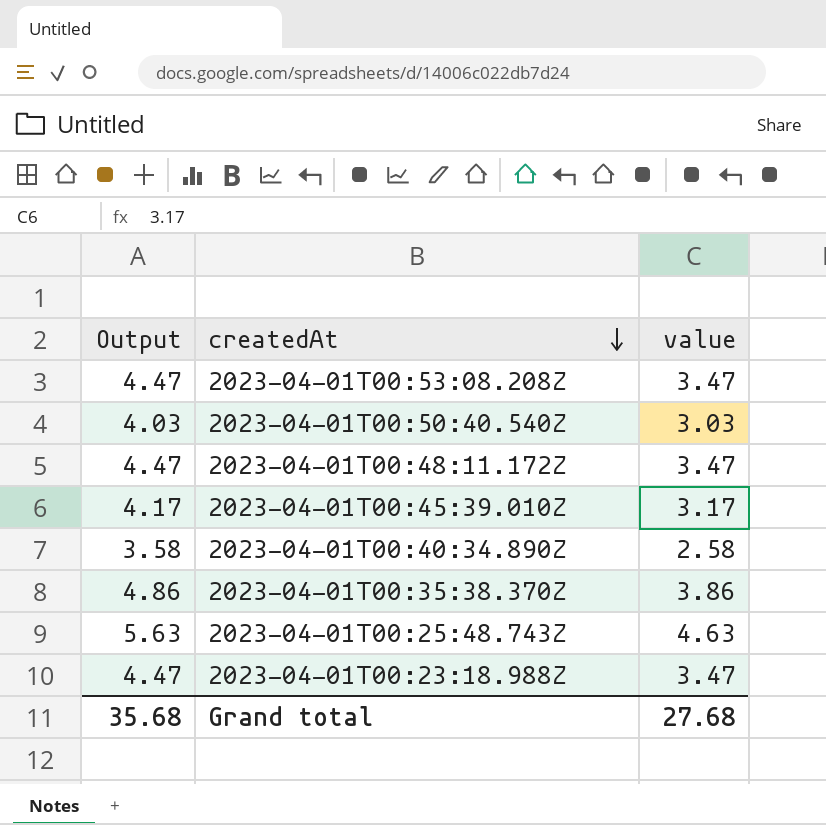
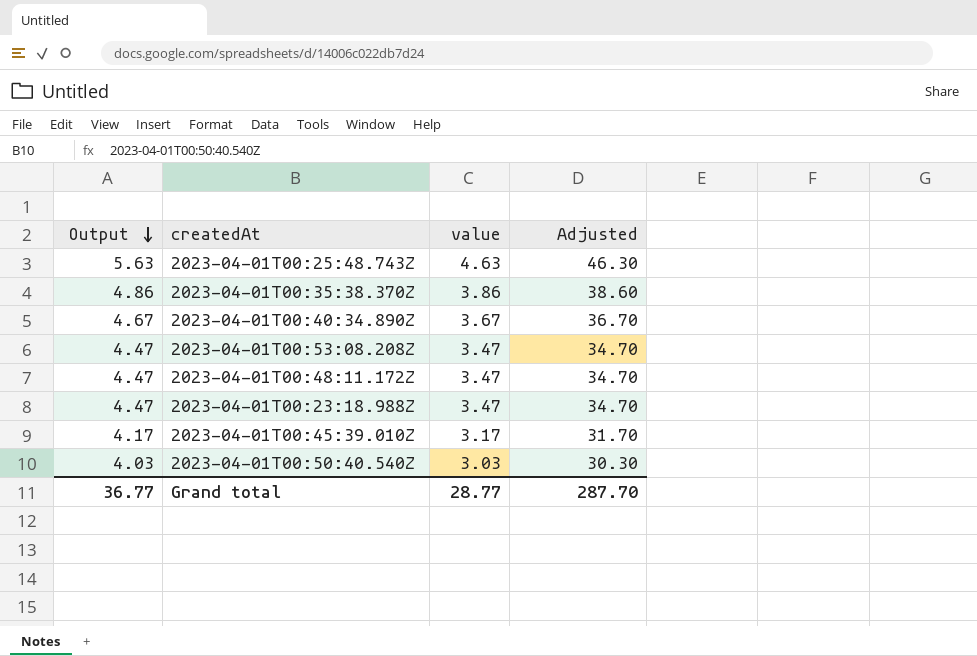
row order: createdAt descending -> Output descending
column Adjusted | formula: none -> [value] * 10
2023-04-01T00:40:34.890Z | Output: 3.58 -> 4.67
2023-04-01T00:40:34.890Z | value: 2.58 -> 3.67
Grand total | Output: 35.68 -> 36.77
Grand total | value: 27.68 -> 28.77

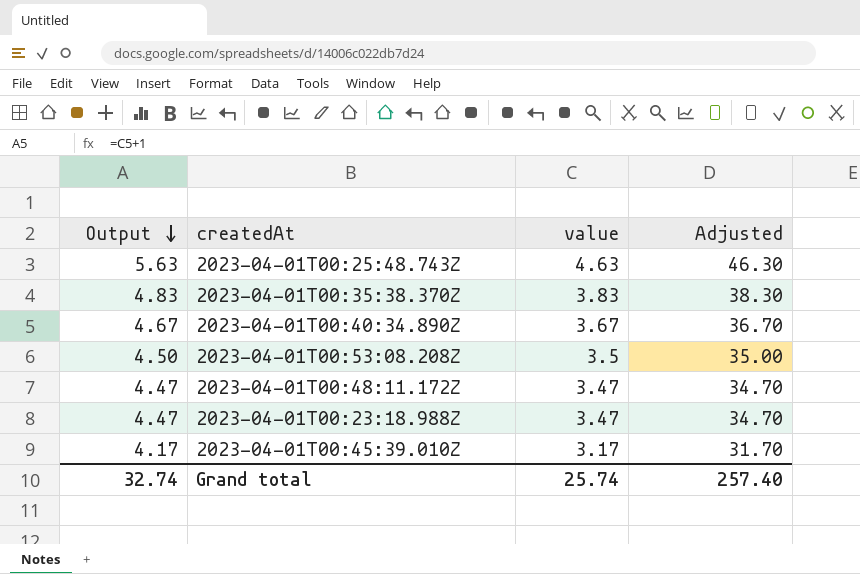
row 2023-04-01T00:50:40.540Z: 4.03 | 3.03 | 30.30 -> none
2023-04-01T00:35:38.370Z | Output: 4.86 -> 4.83
2023-04-01T00:35:38.370Z | value: 3.86 -> 3.83
2023-04-01T00:35:38.370Z | Adjusted: 38.60 -> 38.30
2023-04-01T00:53:08.208Z | Output: 4.47 -> 4.50
2023-04-01T00:53:08.208Z | value: 3.47 -> 3.5
2023-04-01T00:53:08.208Z | Adjusted: 34.70 -> 35.00
Grand total | Output: 36.77 -> 32.74
Grand total | value: 28.77 -> 25.74
Grand total | Adjusted: 287.70 -> 257.40

